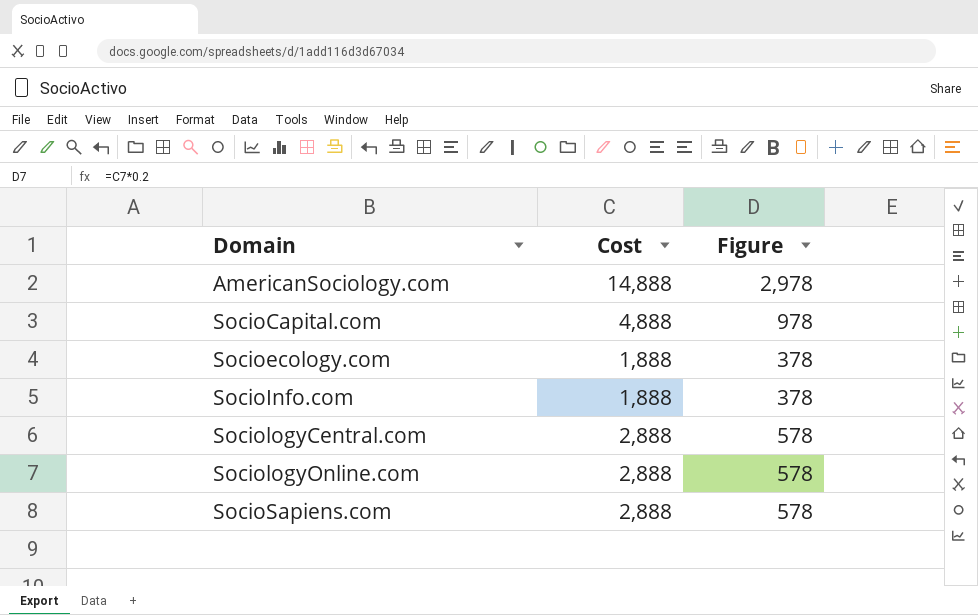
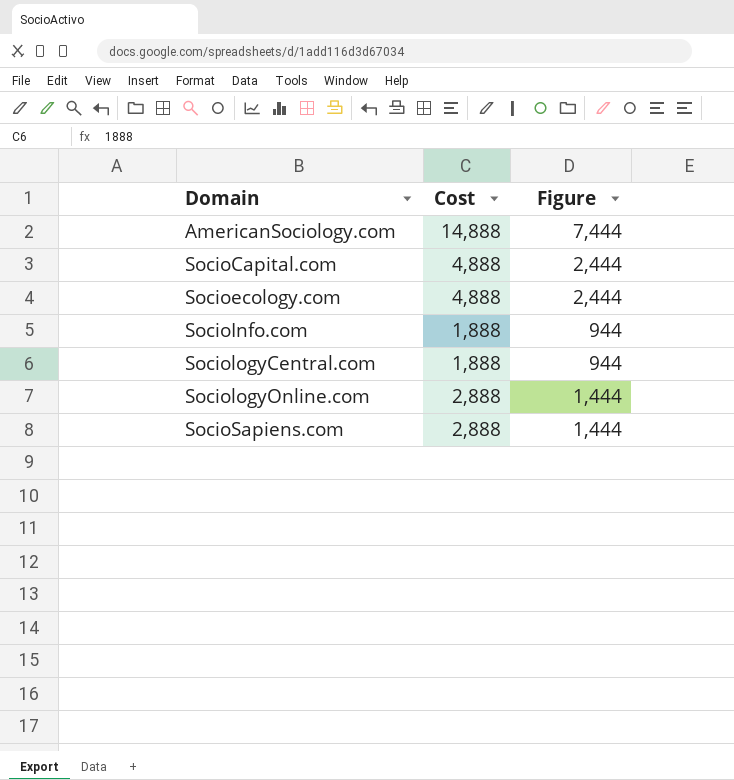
column Figure | formula: [Cost] * 0.2 -> [Cost] * 0.5
Socioecology.com | Cost: 1,888 -> 4,888
SociologyCentral.com | Cost: 2,888 -> 1,888

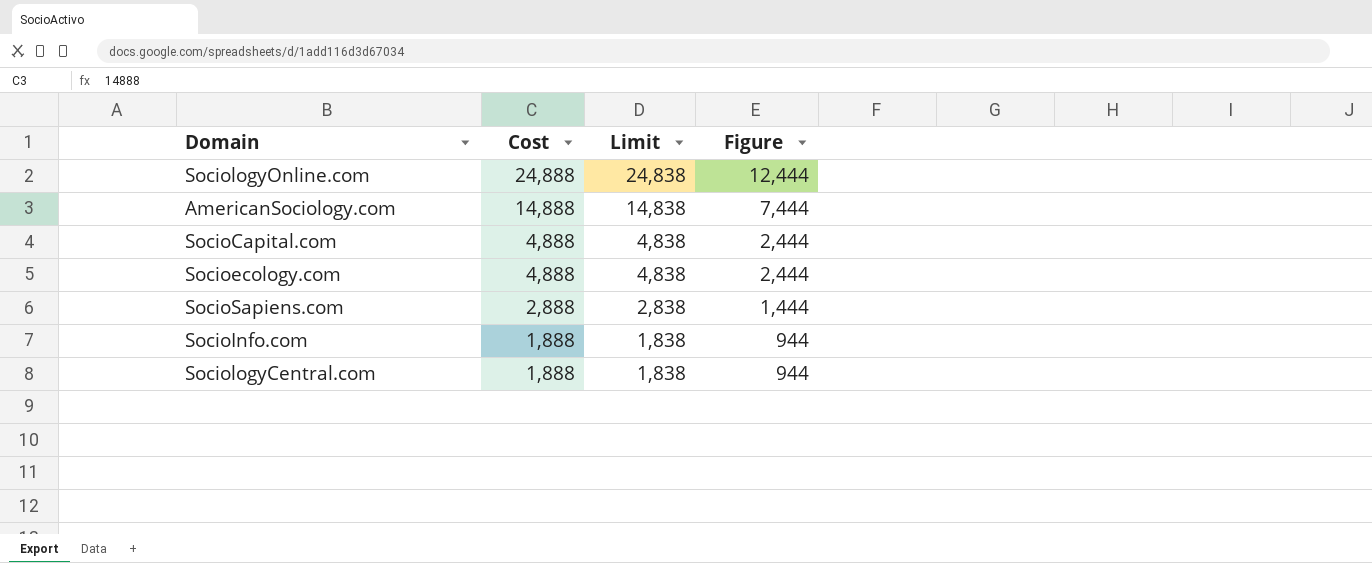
row order: Domain ascending -> Cost descending
column Limit | formula: none -> [Cost] - 50
SociologyOnline.com | Cost: 2,888 -> 24,888
SociologyOnline.com | Figure: 1,444 -> 12,444

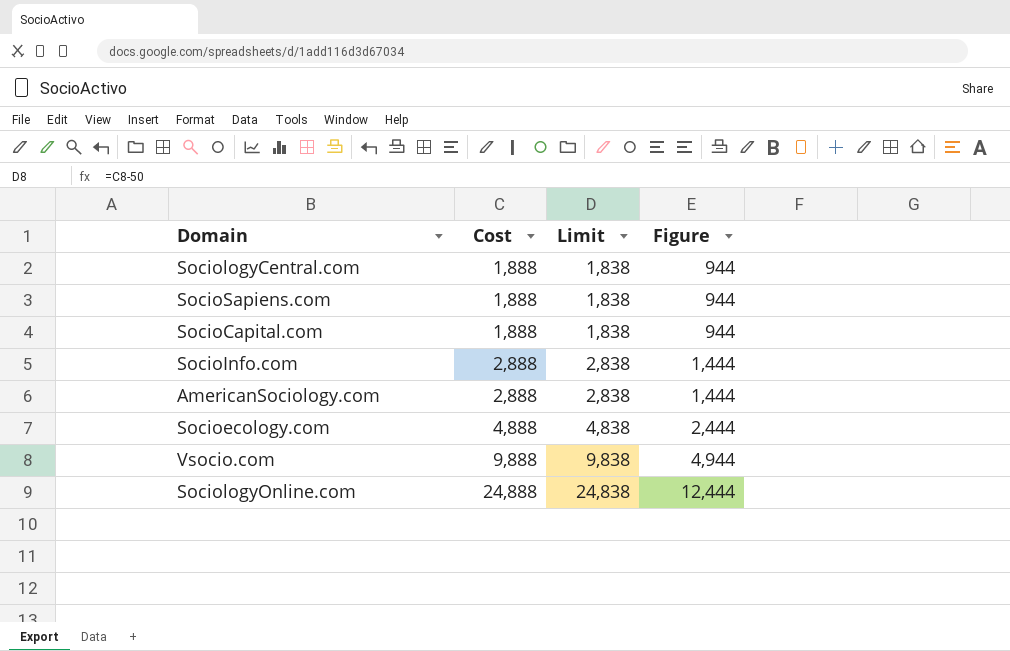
row order: Cost descending -> Cost ascending
SocioSapiens.com | Cost: 2,888 -> 1,888
SocioSapiens.com | Limit: 2,838 -> 1,838
SocioSapiens.com | Figure: 1,444 -> 944
SocioCapital.com | Cost: 4,888 -> 1,888
SocioCapital.com | Limit: 4,838 -> 1,838
SocioCapital.com | Figure: 2,444 -> 944
SocioInfo.com | Cost: 1,888 -> 2,888
SocioInfo.com | Limit: 1,838 -> 2,838
SocioInfo.com | Figure: 944 -> 1,444
AmericanSociology.com | Cost: 14,888 -> 2,888
AmericanSociology.com | Limit: 14,838 -> 2,838
AmericanSociology.com | Figure: 7,444 -> 1,444
row Vsocio.com: none -> 9,888 | 9,838 | 4,944

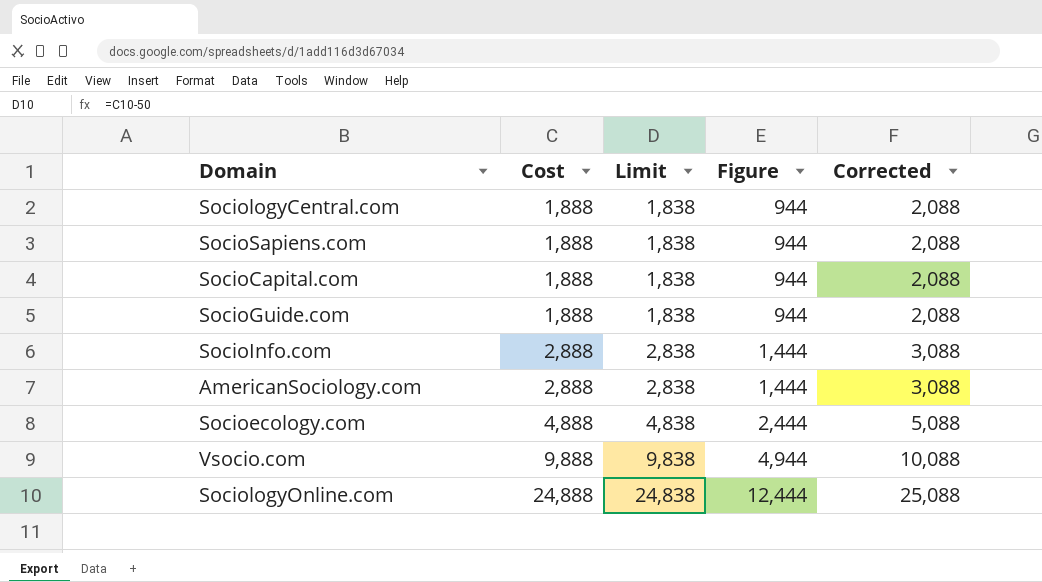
column Corrected | formula: none -> [Cost] + 200
row SocioGuide.com: none -> 1,888 | 1,838 | 944 | 2,088

